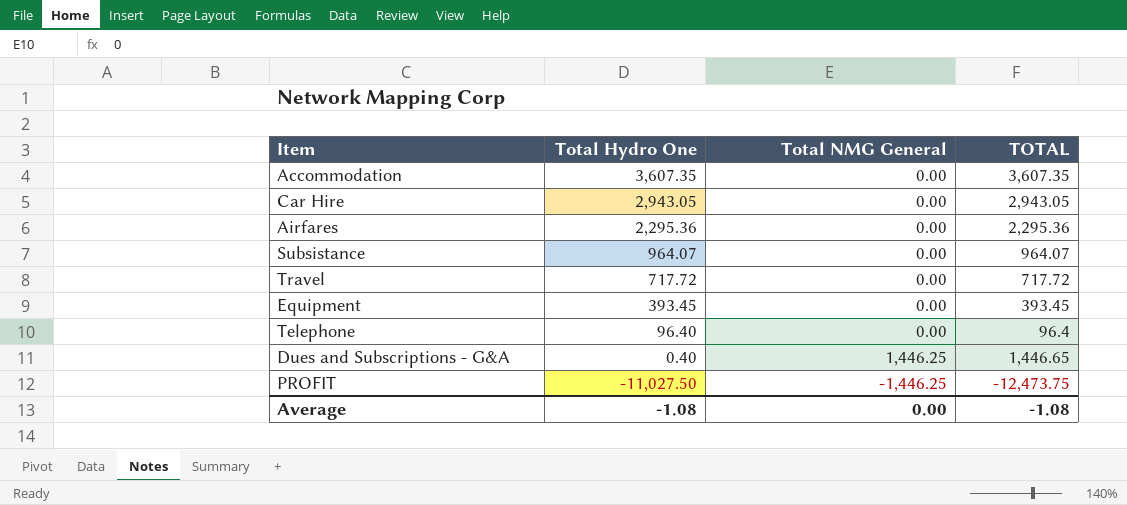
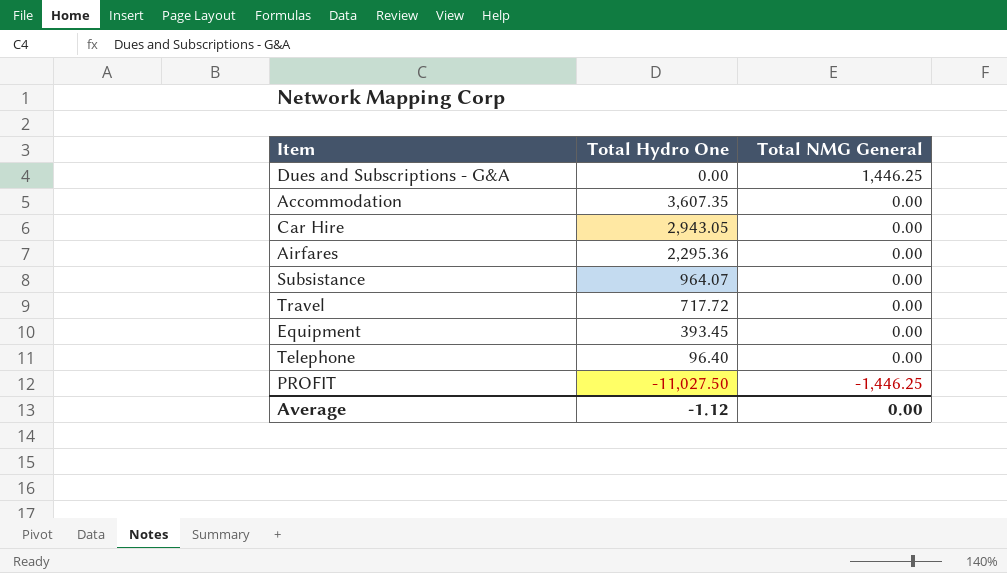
row order: Total Hydro One descending -> Total NMG General descending
column TOTAL | formula: [Total Hydro One] + [Total NMG General] -> none
Dues and Subscriptions - G&A | Total Hydro One: 0.40 -> 0.00
Average | Total Hydro One: -1.08 -> -1.12

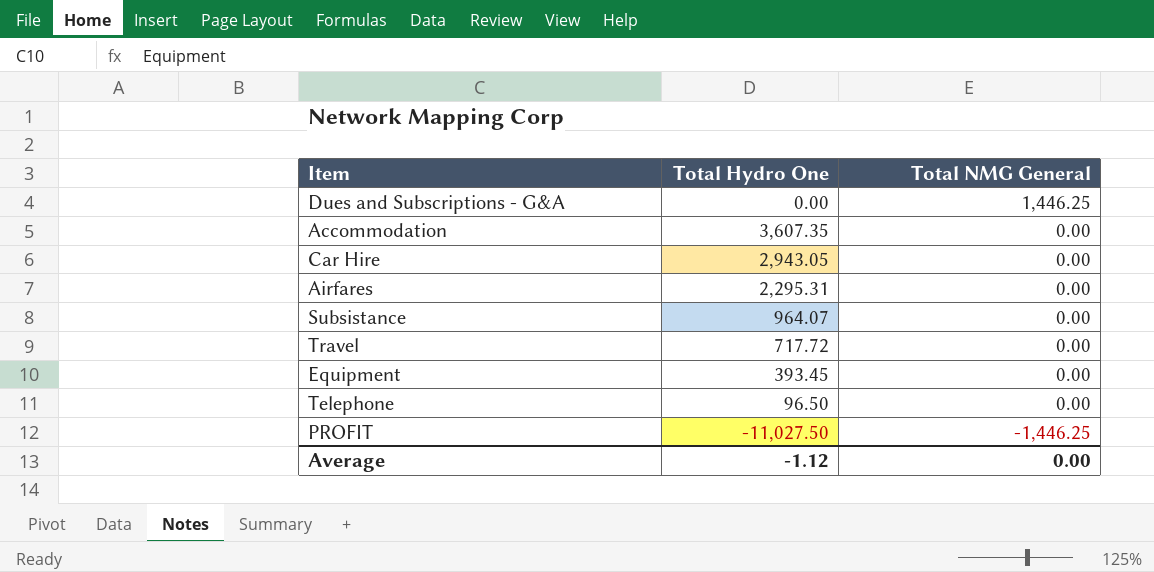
Airfares | Total Hydro One: 2,295.36 -> 2,295.31
Telephone | Total Hydro One: 96.40 -> 96.50

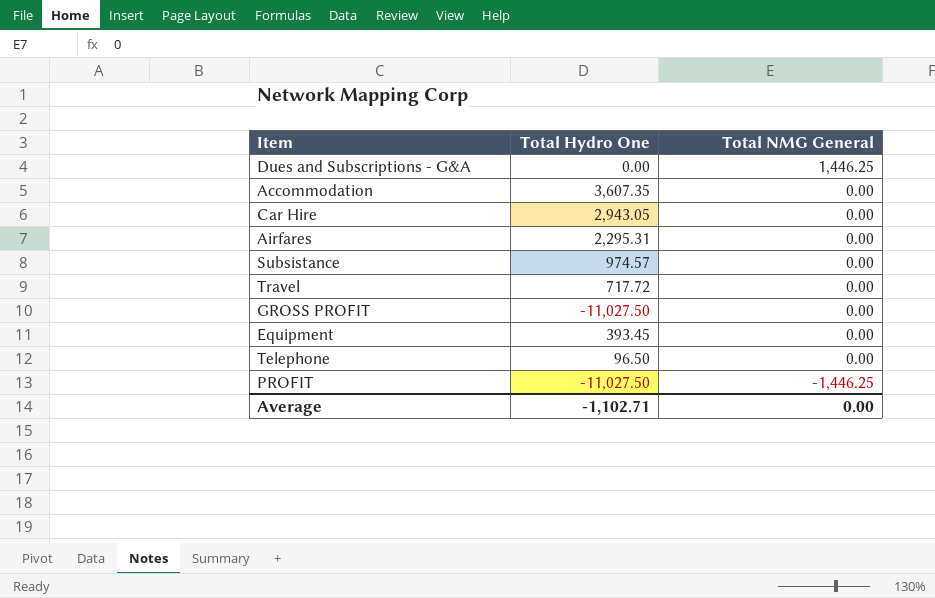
Subsistance | Total Hydro One: 964.07 -> 974.57
row GROSS PROFIT: none -> -11,027.50 | 0.00
Average | Total Hydro One: -1.12 -> -1,102.71

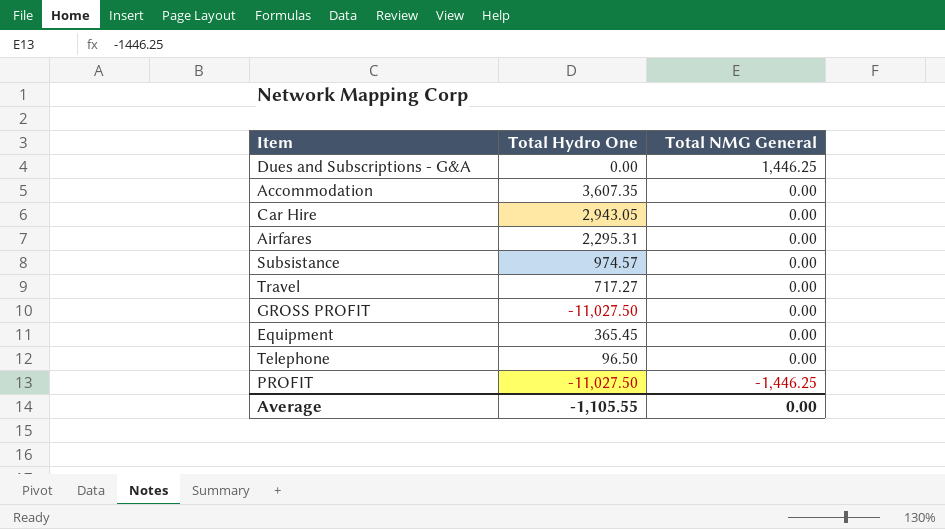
Travel | Total Hydro One: 717.72 -> 717.27
Equipment | Total Hydro One: 393.45 -> 365.45
Average | Total Hydro One: -1,102.71 -> -1,105.55

